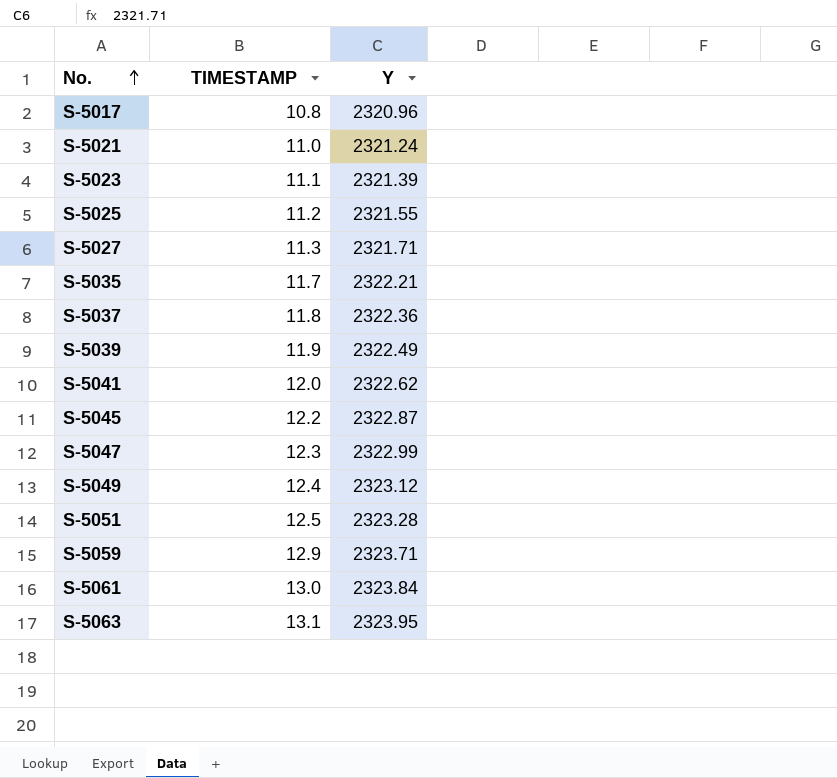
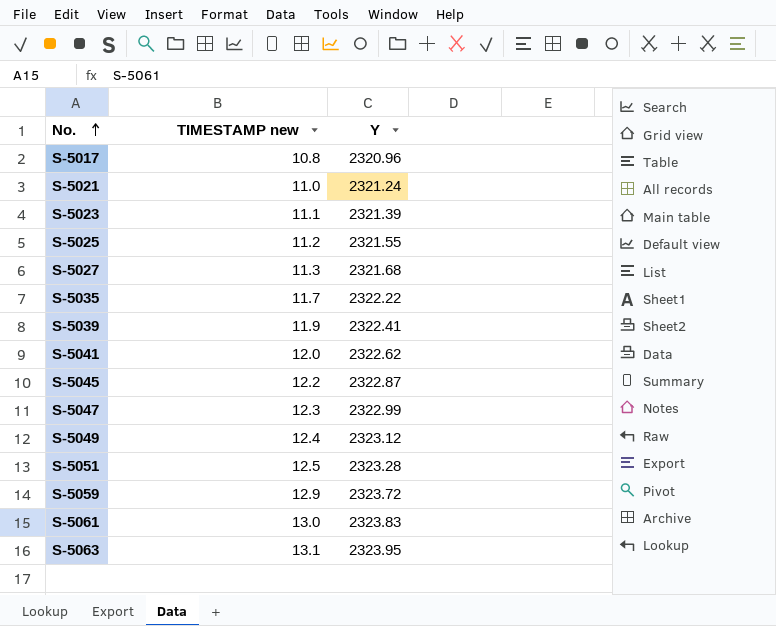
column name: TIMESTAMP -> TIMESTAMP new
row S-5037: 11.8 | 2322.36 -> none
S-5027 | Y: 2321.71 -> 2321.68
S-5035 | Y: 2322.21 -> 2322.22
S-5039 | Y: 2322.49 -> 2322.41
S-5059 | Y: 2323.71 -> 2323.72
S-5061 | Y: 2323.84 -> 2323.83

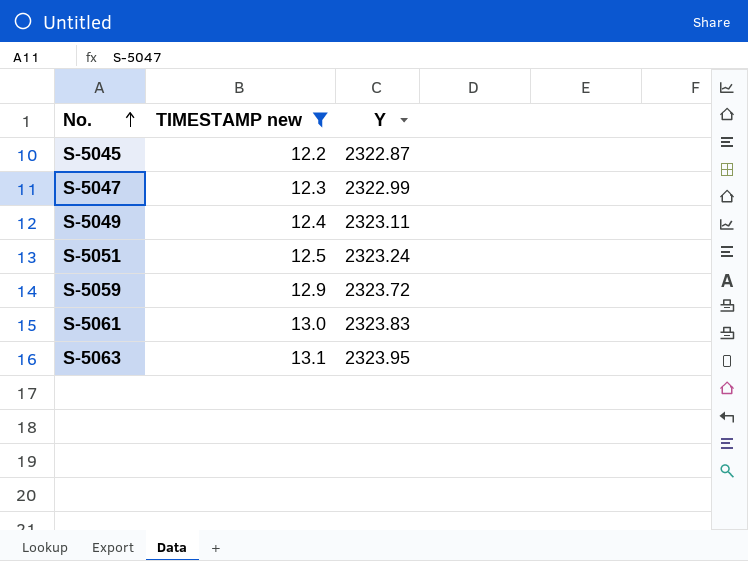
filter: none -> TIMESTAMP new >= 12.2
S-5049 | Y: 2323.12 -> 2323.11
S-5051 | Y: 2323.28 -> 2323.24

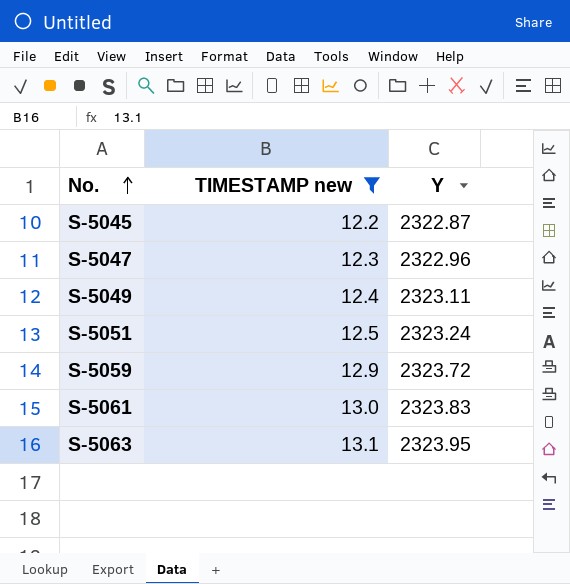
S-5047 | Y: 2322.99 -> 2322.96

